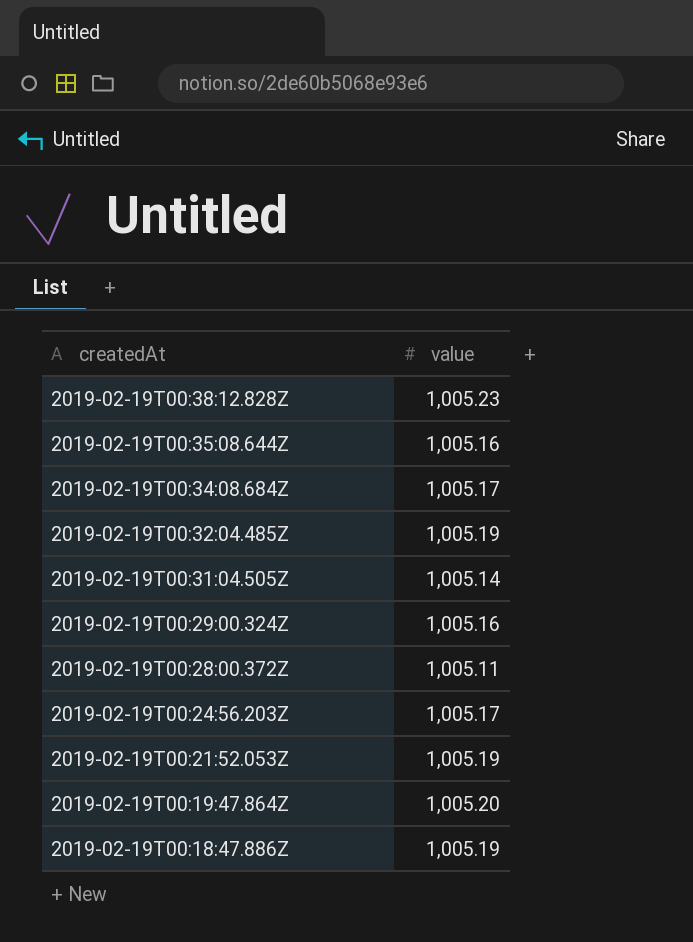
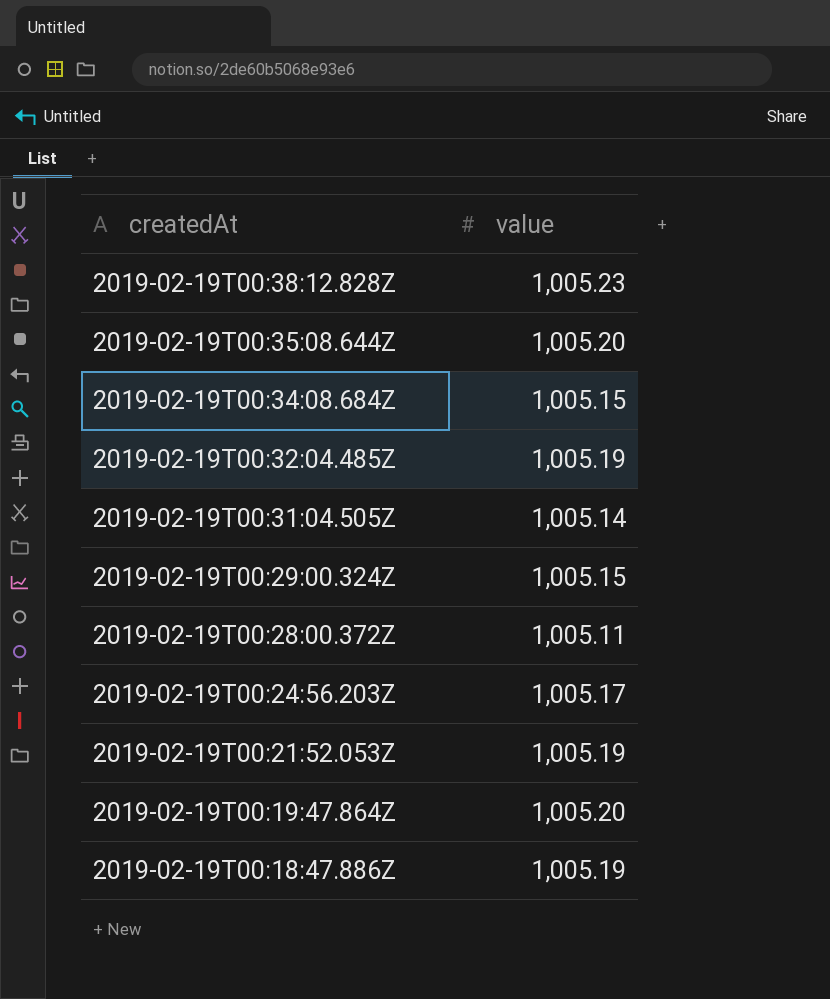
2019-02-19T00:35:08.644Z | value: 1,005.16 -> 1,005.20
2019-02-19T00:34:08.684Z | value: 1,005.17 -> 1,005.15
2019-02-19T00:29:00.324Z | value: 1,005.16 -> 1,005.15

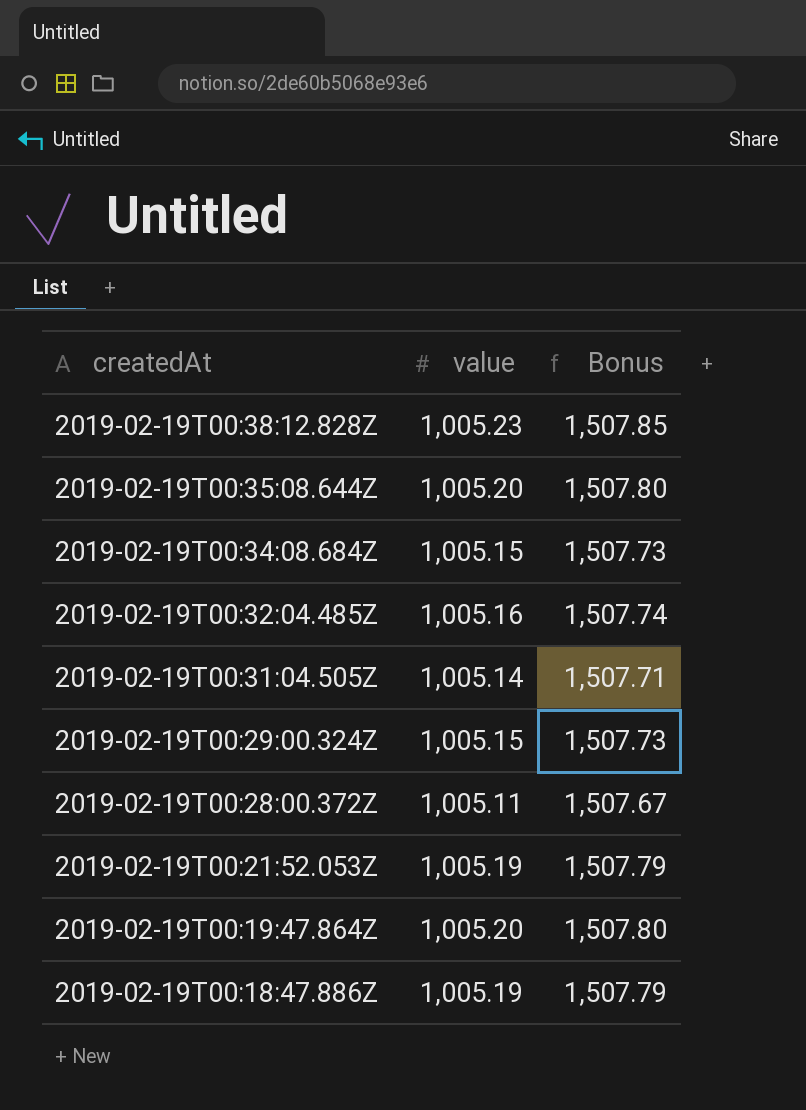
column Bonus | formula: none -> [value] * 1.5
row 2019-02-19T00:24:56.203Z: 1,005.17 -> none
2019-02-19T00:32:04.485Z | value: 1,005.19 -> 1,005.16

